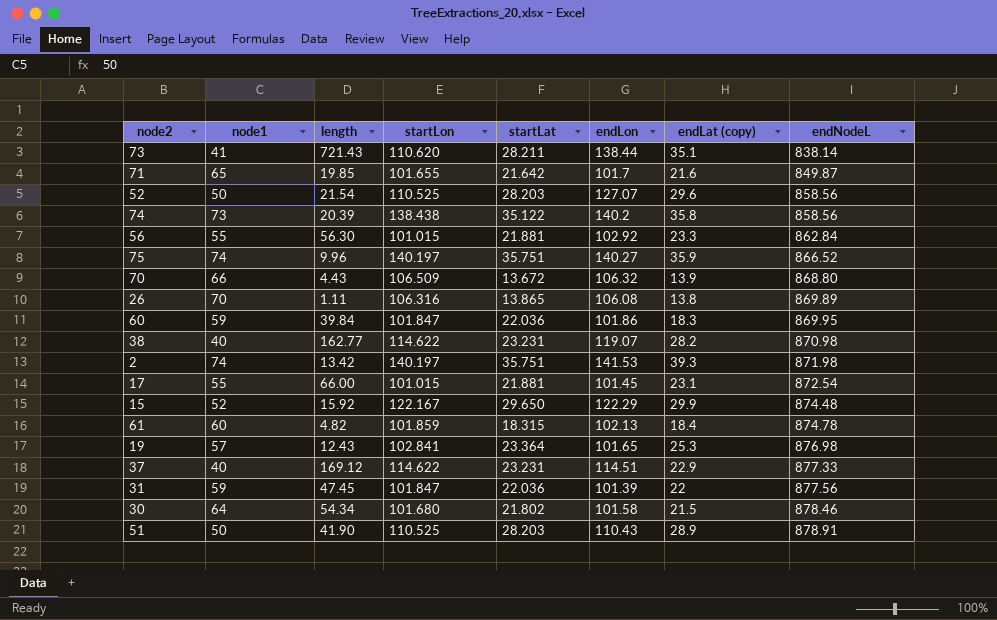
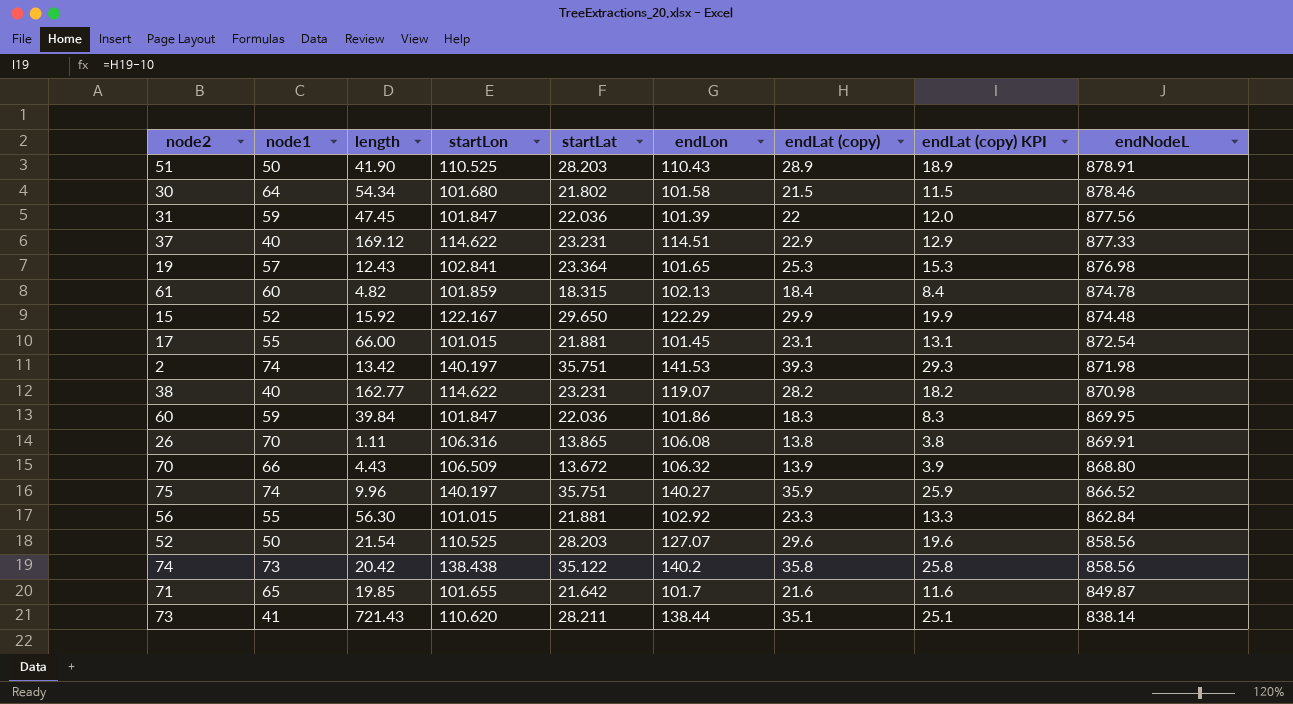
row order: endNodeL ascending -> endNodeL descending
column endLat (copy) KPI | formula: none -> [endLat (copy)] - 10
26 | endNodeL: 869.89 -> 869.91
74 | length: 20.39 -> 20.42

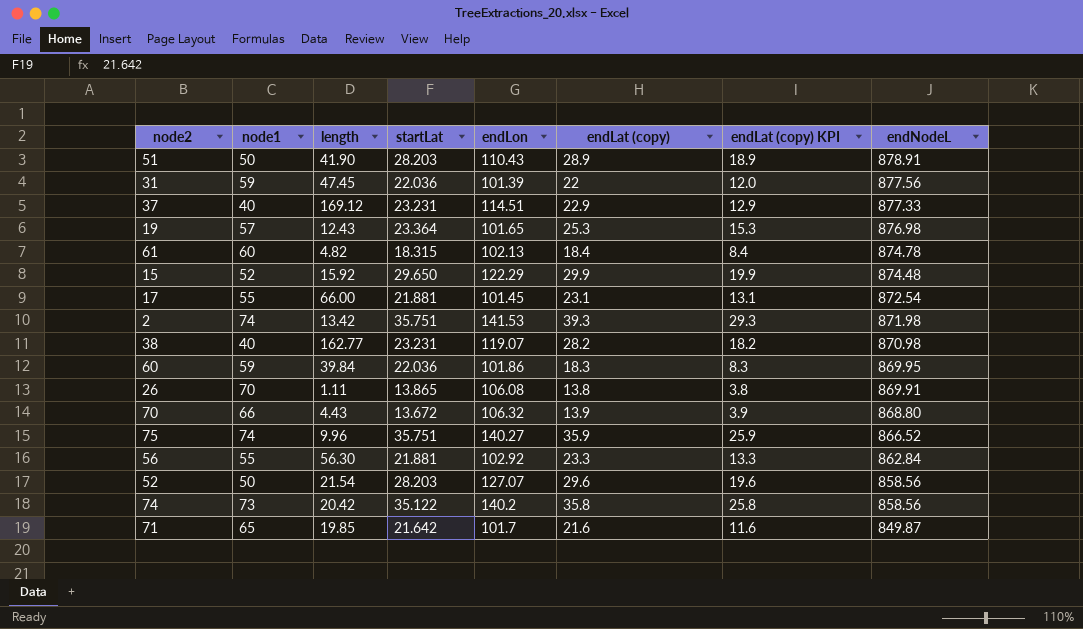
column startLon | position: 4 -> none
row 30: 64 | 54.34 | 101.680 | 21.802 | 101.58 | 21.5 | 11.5 | 878.46 -> none
row 73: 41 | 721.43 | 110.620 | 28.211 | 138.44 | 35.1 | 25.1 | 838.14 -> none

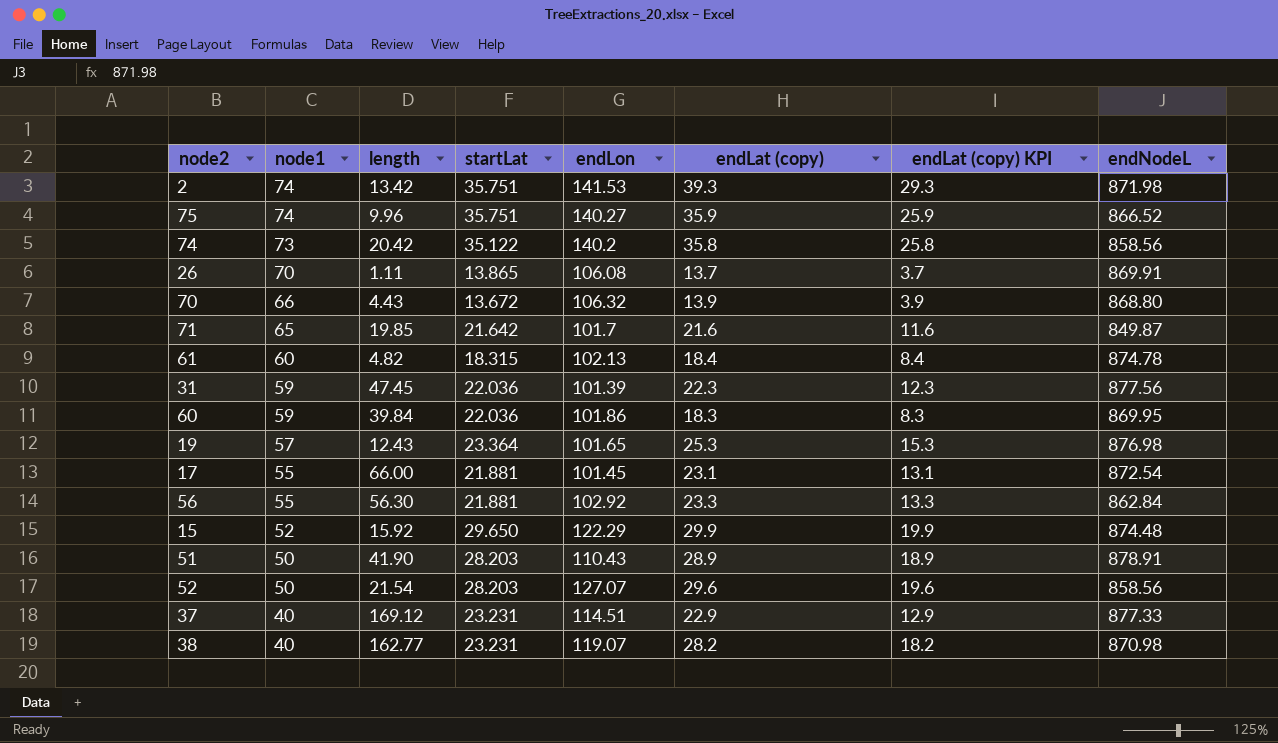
row order: endNodeL descending -> node1 descending
26 | endLat (copy): 13.8 -> 13.7
26 | endLat (copy) KPI: 3.8 -> 3.7
31 | endLat (copy): 22 -> 22.3
31 | endLat (copy) KPI: 12.0 -> 12.3

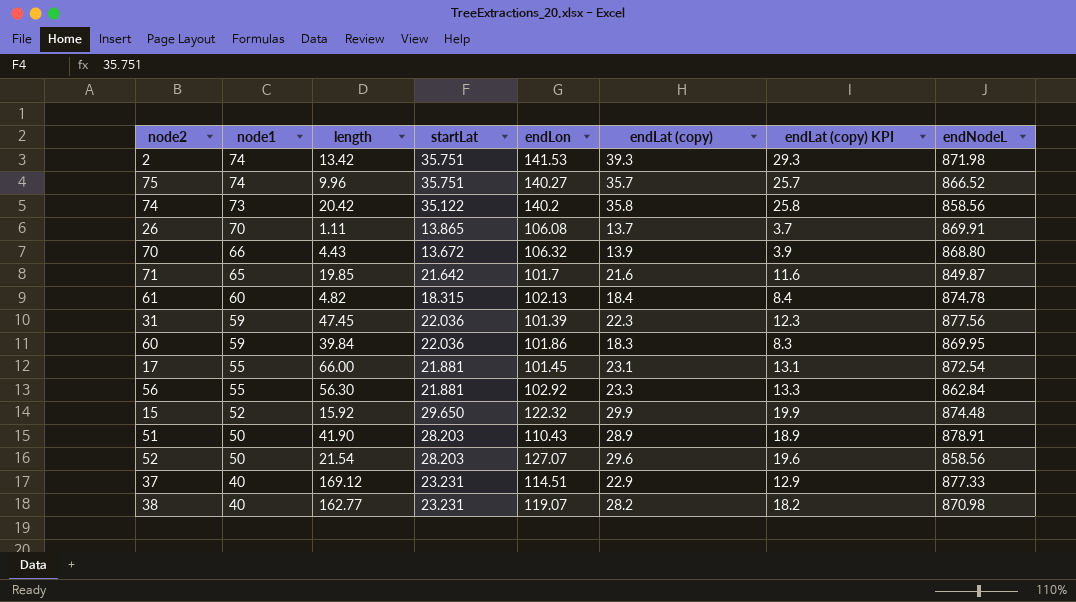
row 19: 57 | 12.43 | 23.364 | 101.65 | 25.3 | 15.3 | 876.98 -> none
75 | endLat (copy): 35.9 -> 35.7
75 | endLat (copy) KPI: 25.9 -> 25.7
15 | endLon: 122.29 -> 122.32

